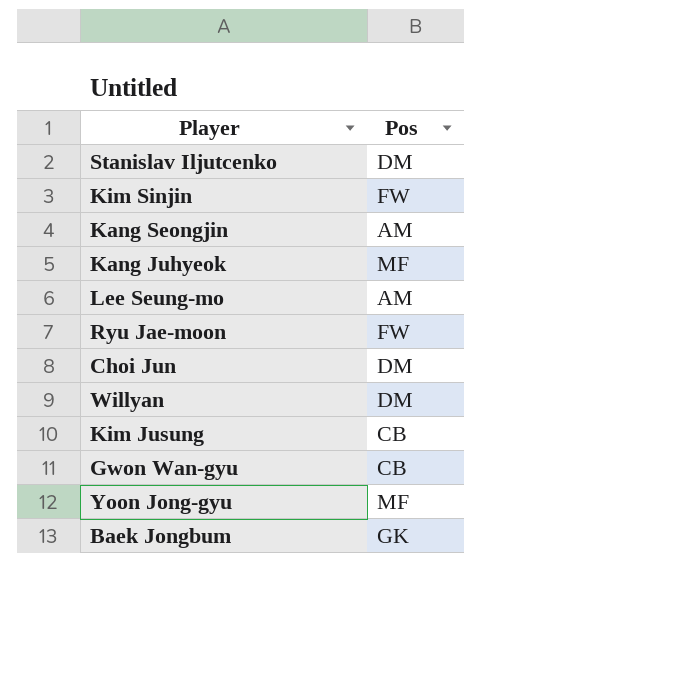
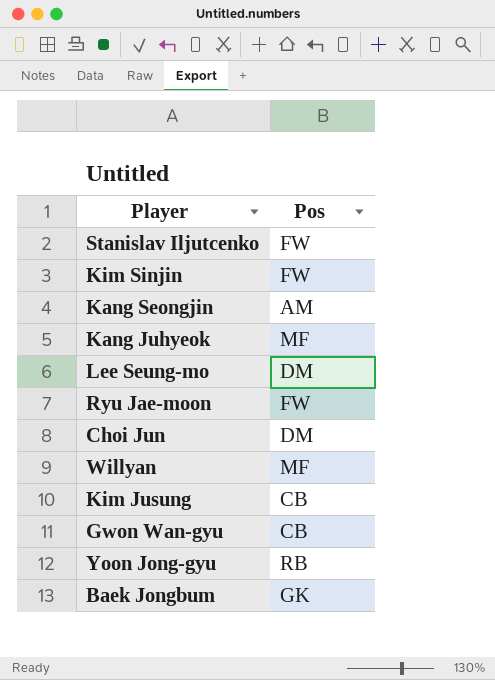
Stanislav Iljutcenko | Pos: DM -> FW
Lee Seung-mo | Pos: AM -> DM
Willyan | Pos: DM -> MF
Yoon Jong-gyu | Pos: MF -> RB

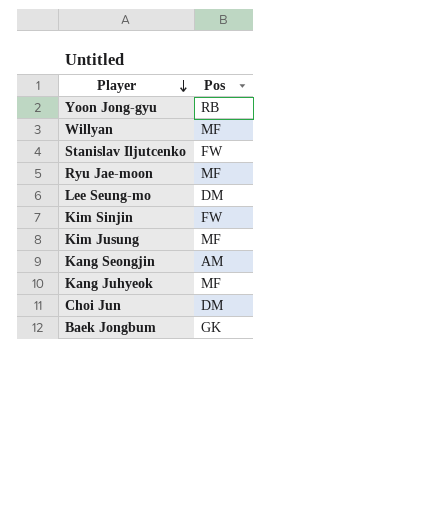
row order: none -> Player descending
row Gwon Wan-gyu: CB -> none
Ryu Jae-moon | Pos: FW -> MF
Kim Jusung | Pos: CB -> MF

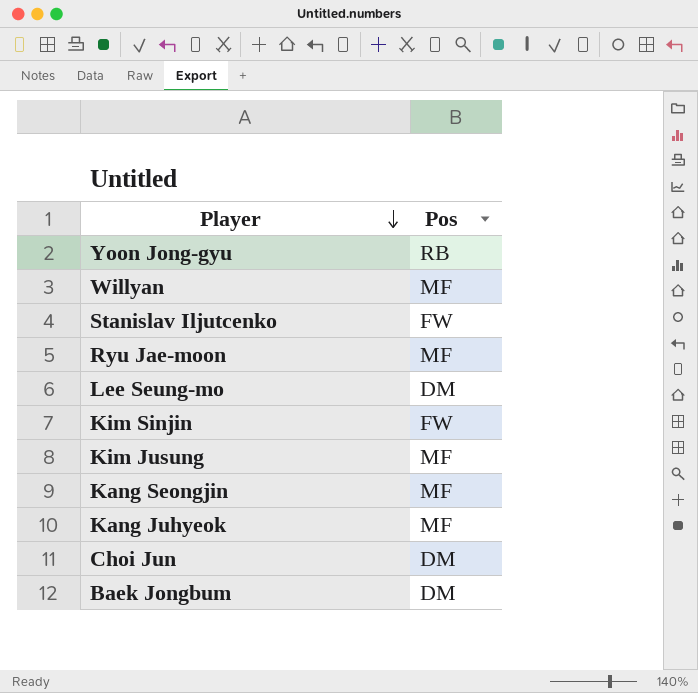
Kang Seongjin | Pos: AM -> MF
Baek Jongbum | Pos: GK -> DM

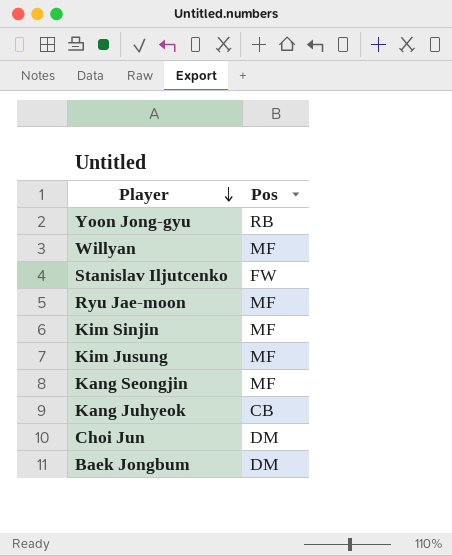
row Lee Seung-mo: DM -> none
Kim Sinjin | Pos: FW -> MF
Kang Juhyeok | Pos: MF -> CB

